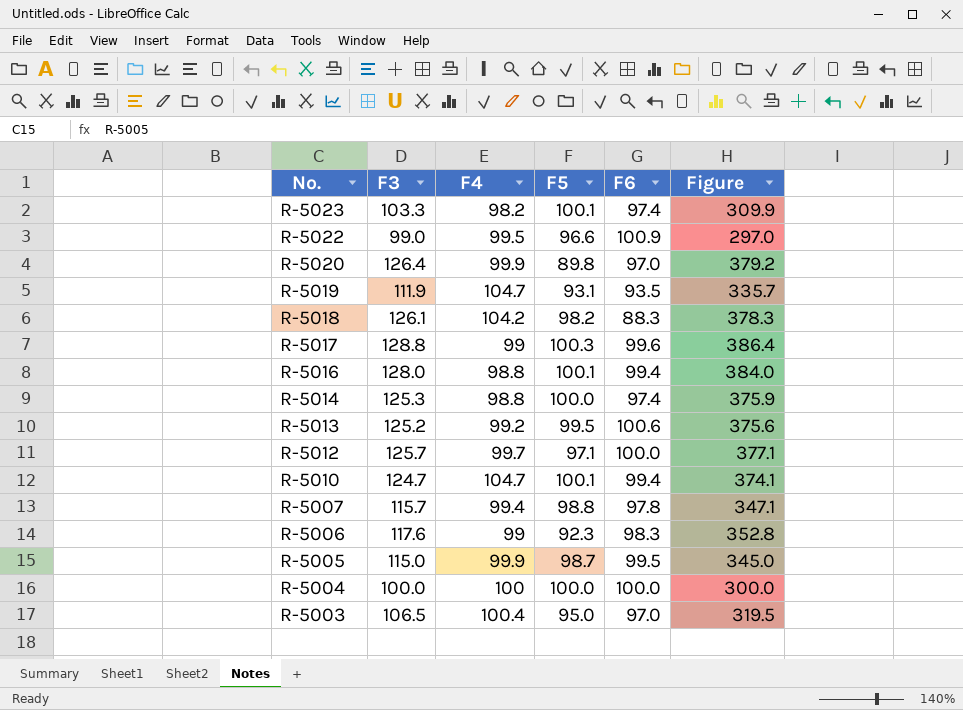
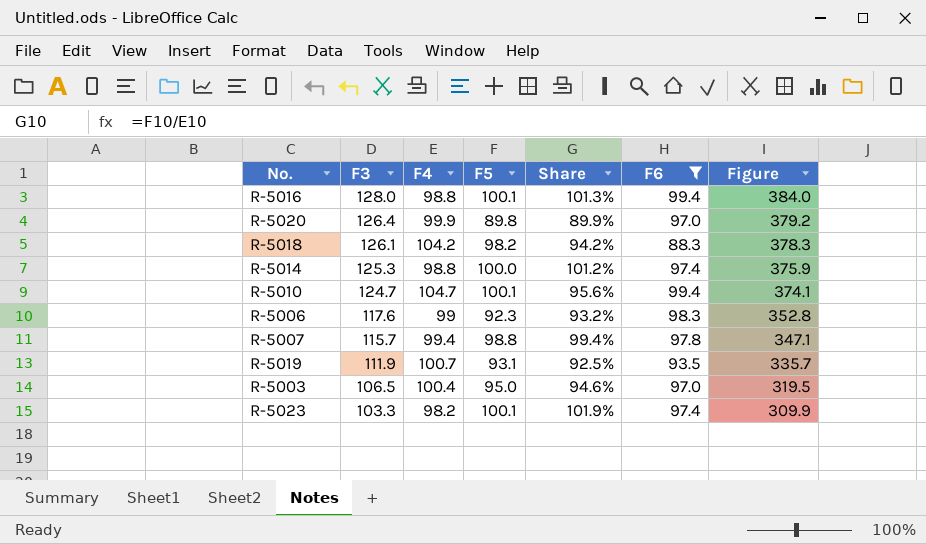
filter: none -> F6 <= 99.4
row order: No. descending -> F3 descending
column Share | formula: none -> [F5] / [F4]
R-5019 | F4: 104.7 -> 100.7

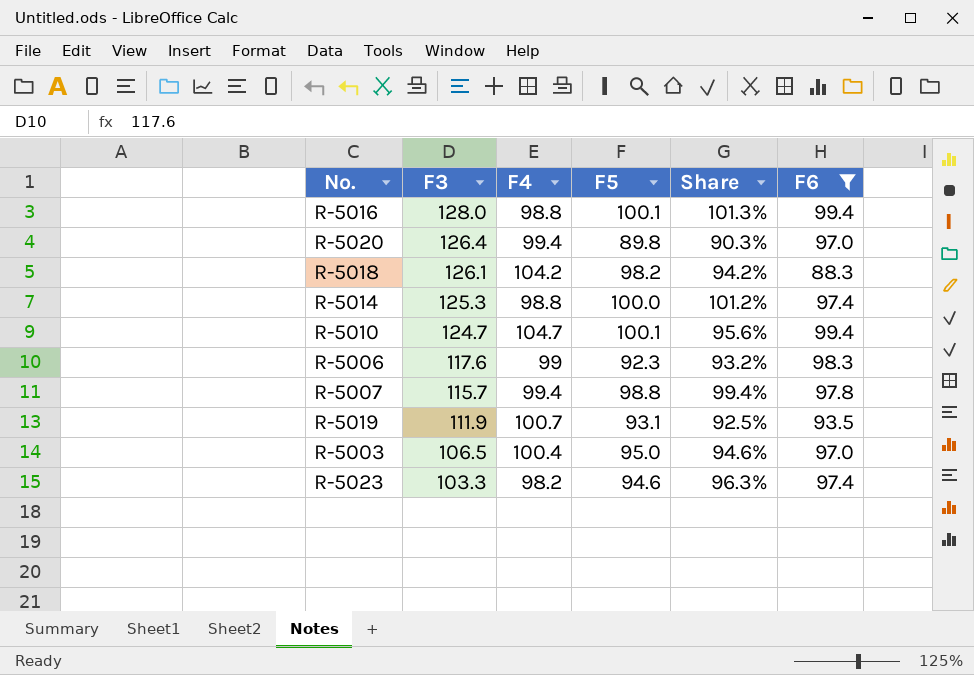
column Figure | formula: [F3] * 3 -> none
R-5020 | F4: 99.9 -> 99.4
R-5020 | Share: 89.9% -> 90.3%
R-5023 | F5: 100.1 -> 94.6
R-5023 | Share: 101.9% -> 96.3%

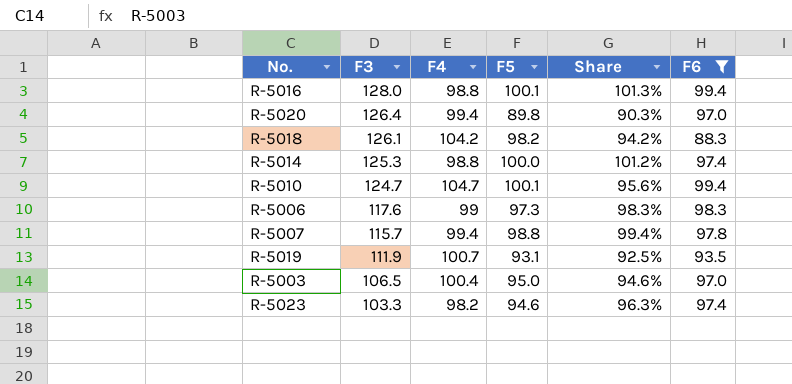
R-5006 | F5: 92.3 -> 97.3
R-5006 | Share: 93.2% -> 98.3%

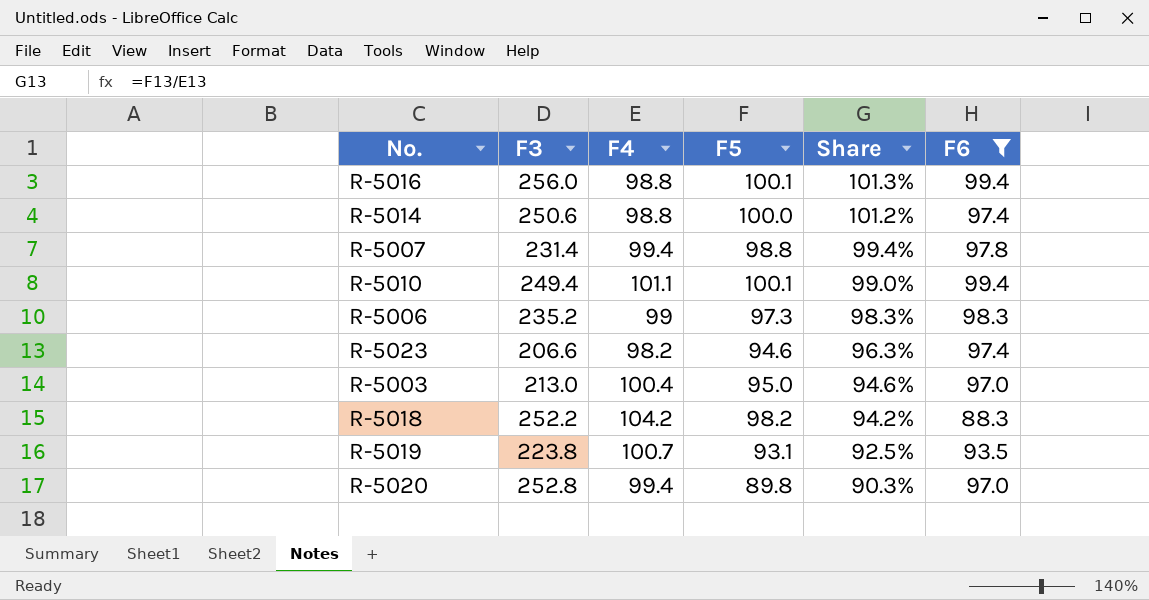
row order: F3 descending -> Share descending
R-5016 | F3: 128.0 -> 256.0
R-5014 | F3: 125.3 -> 250.6
R-5007 | F3: 115.7 -> 231.4
R-5010 | F3: 124.7 -> 249.4
R-5010 | F4: 104.7 -> 101.1
R-5010 | Share: 95.6% -> 99.0%
R-5006 | F3: 117.6 -> 235.2
R-5023 | F3: 103.3 -> 206.6
R-5003 | F3: 106.5 -> 213.0
R-5018 | F3: 126.1 -> 252.2
R-5019 | F3: 111.9 -> 223.8
R-5020 | F3: 126.4 -> 252.8

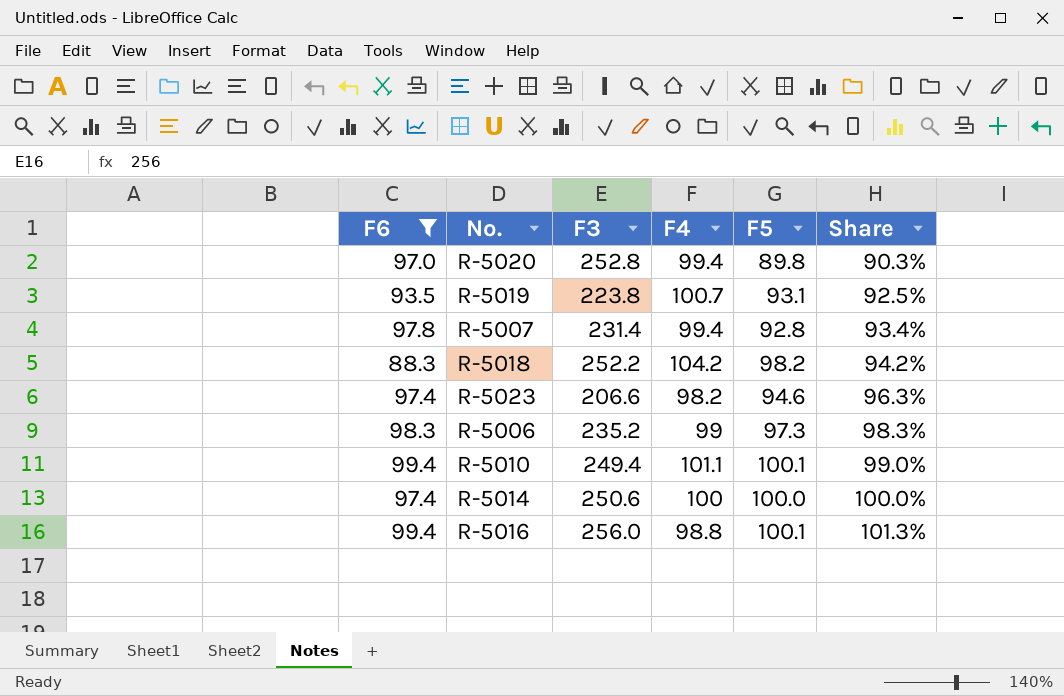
row order: Share descending -> Share ascending
column F6 | position: 6 -> 1
row R-5003: 213.0 | 100.4 | 95.0 | 94.6% | 97.0 -> none
R-5007 | F5: 98.8 -> 92.8
R-5007 | Share: 99.4% -> 93.4%
R-5014 | F4: 98.8 -> 100
R-5014 | Share: 101.2% -> 100.0%

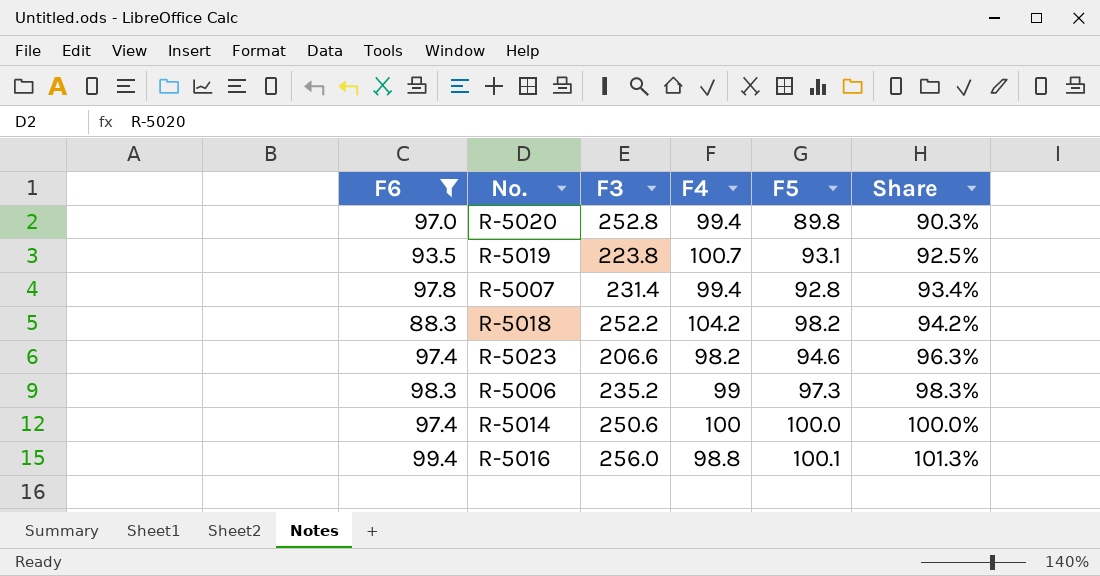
row R-5010: 99.4 | 249.4 | 101.1 | 100.1 | 99.0% -> none

